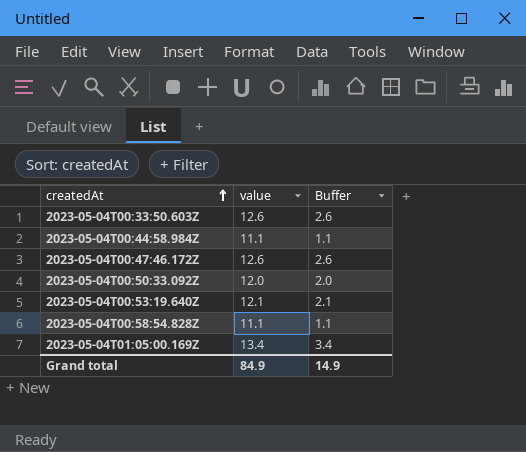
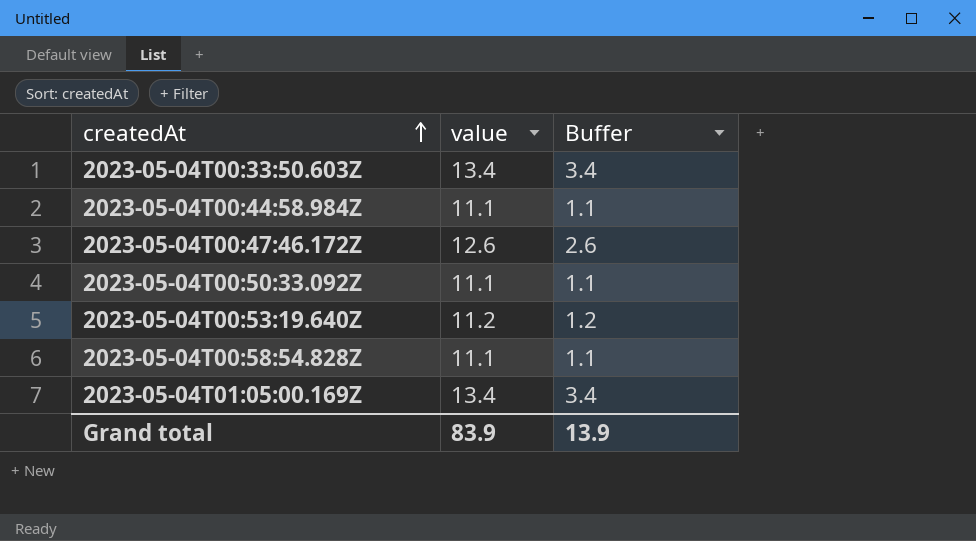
2023-05-04T00:33:50.603Z | value: 12.6 -> 13.4
2023-05-04T00:33:50.603Z | Buffer: 2.6 -> 3.4
2023-05-04T00:50:33.092Z | value: 12.0 -> 11.1
2023-05-04T00:50:33.092Z | Buffer: 2.0 -> 1.1
2023-05-04T00:53:19.640Z | value: 12.1 -> 11.2
2023-05-04T00:53:19.640Z | Buffer: 2.1 -> 1.2
Grand total | value: 84.9 -> 83.9
Grand total | Buffer: 14.9 -> 13.9

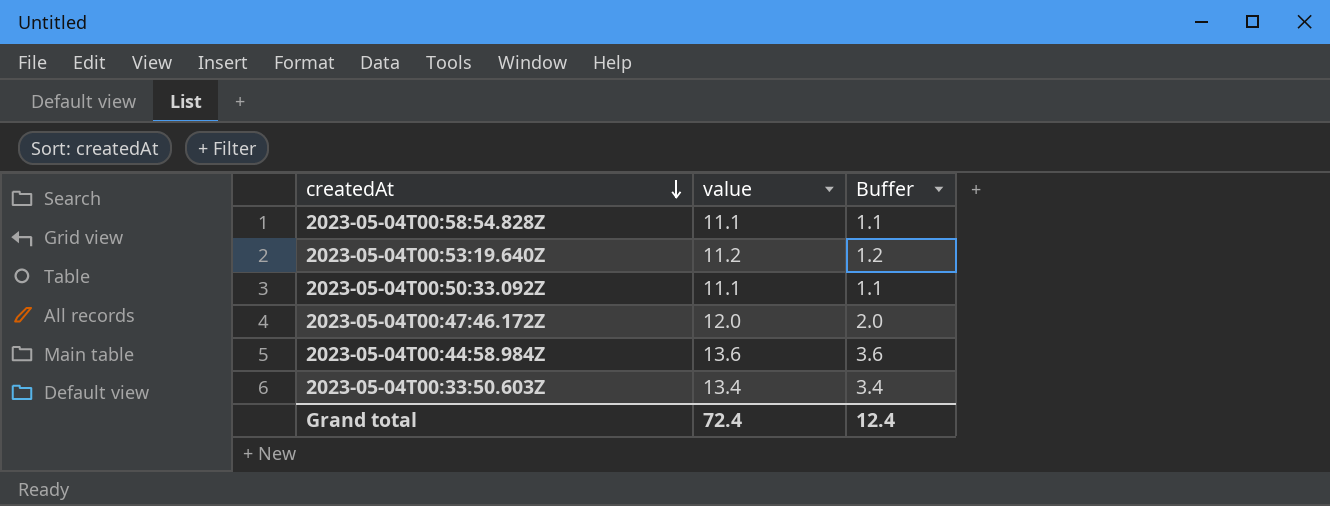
row order: createdAt ascending -> createdAt descending
row 2023-05-04T01:05:00.169Z: 13.4 | 3.4 -> none
2023-05-04T00:47:46.172Z | value: 12.6 -> 12.0
2023-05-04T00:47:46.172Z | Buffer: 2.6 -> 2.0
2023-05-04T00:44:58.984Z | value: 11.1 -> 13.6
2023-05-04T00:44:58.984Z | Buffer: 1.1 -> 3.6
Grand total | value: 83.9 -> 72.4
Grand total | Buffer: 13.9 -> 12.4

